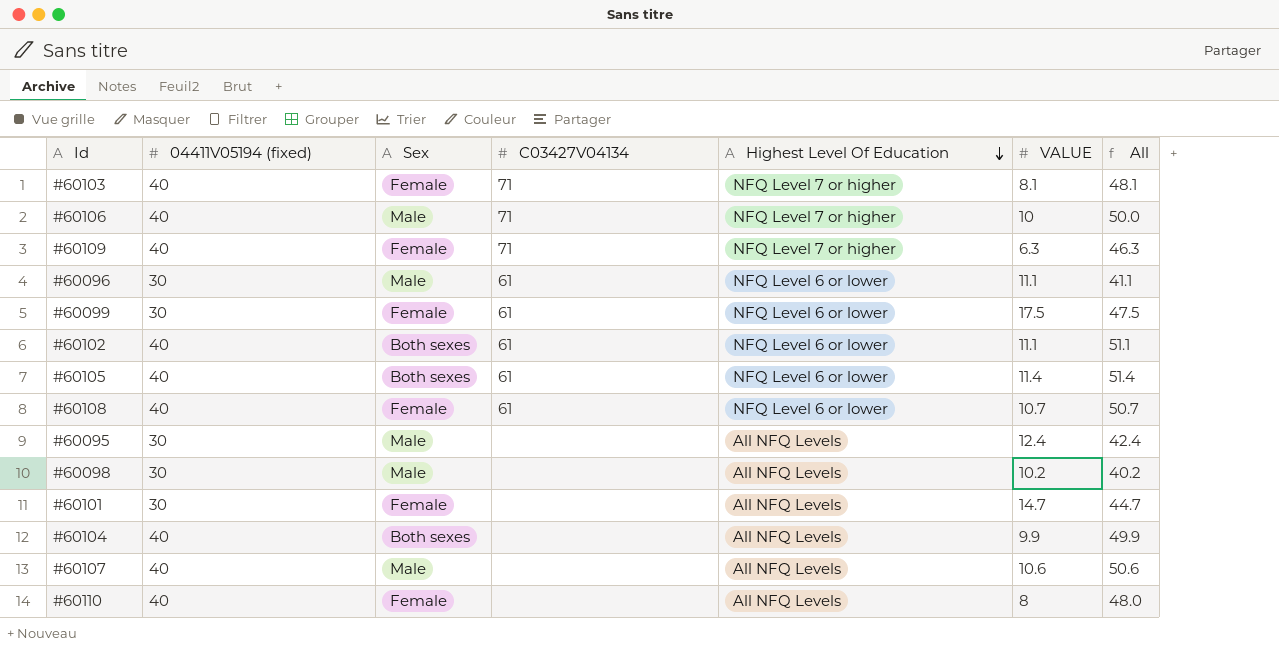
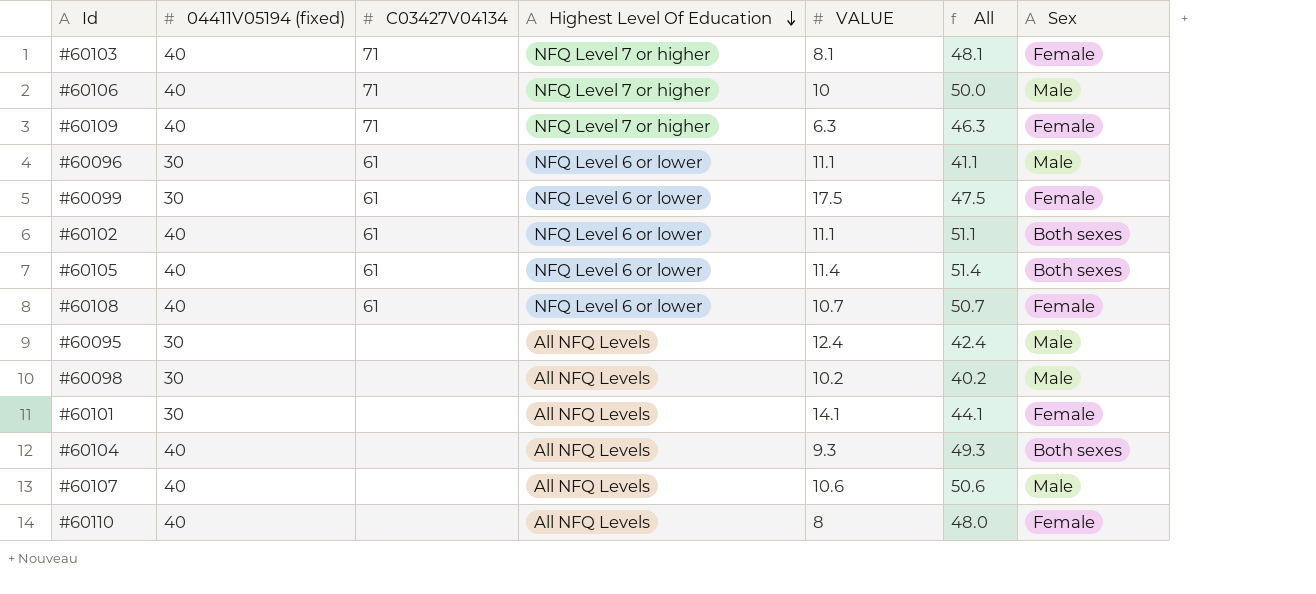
column Sex | position: 3 -> 7
#60101 | VALUE: 14.7 -> 14.1
#60101 | All: 44.7 -> 44.1
#60104 | VALUE: 9.9 -> 9.3
#60104 | All: 49.9 -> 49.3

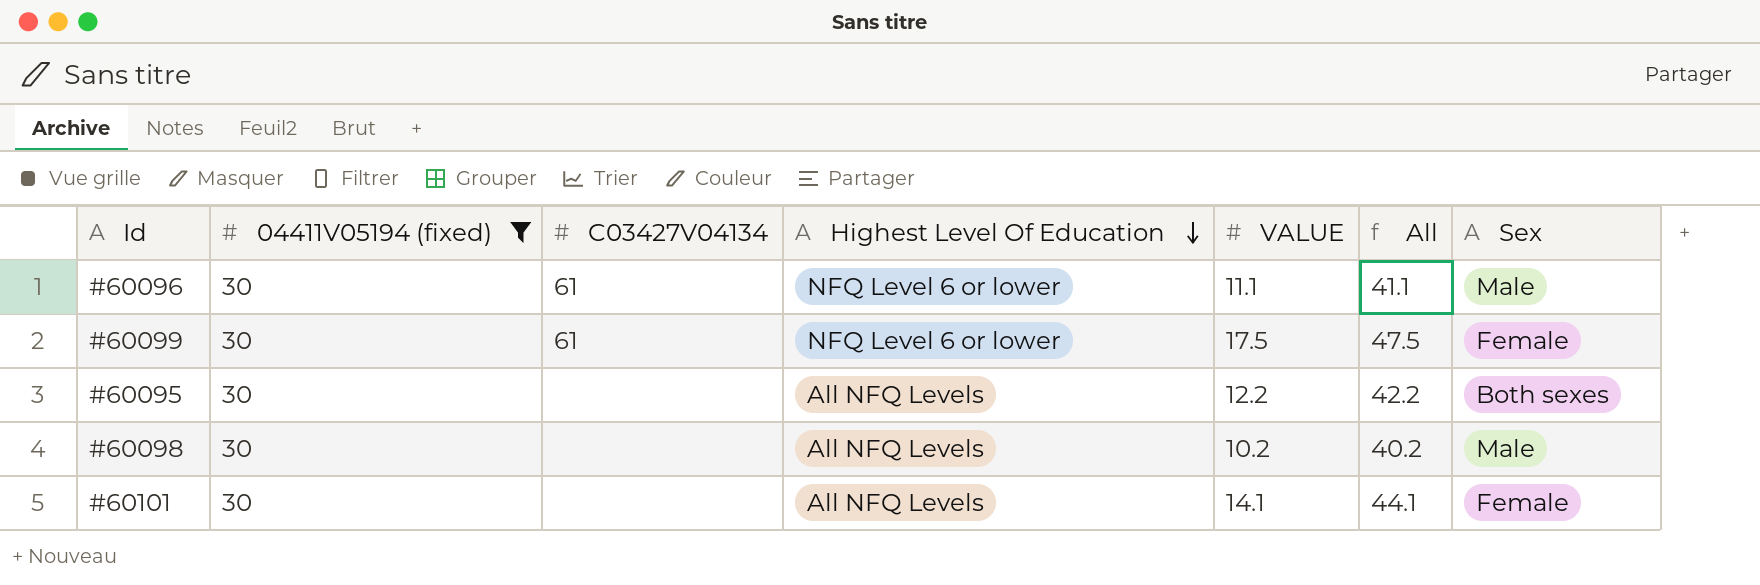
filter: none -> 04411V05194 (fixed) = 30
#60095 | VALUE: 12.4 -> 12.2
#60095 | All: 42.4 -> 42.2
#60095 | Sex: Male -> Both sexes

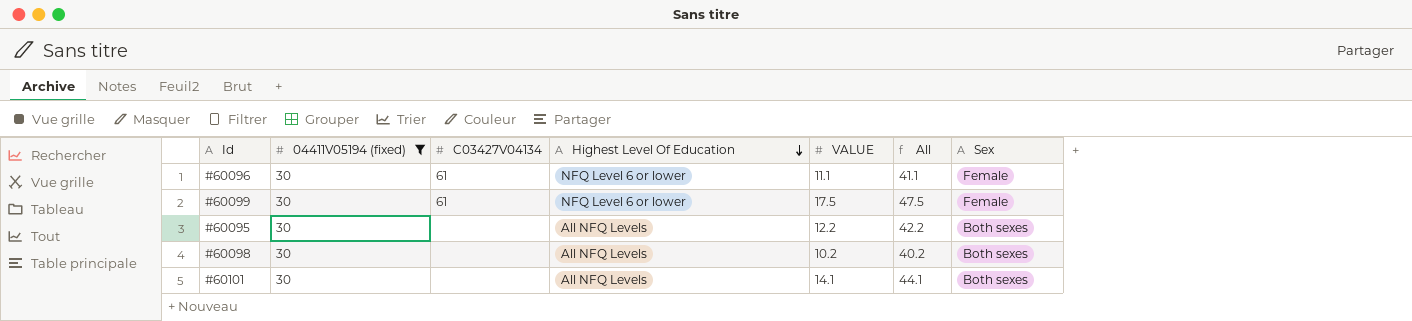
#60096 | Sex: Male -> Female
#60098 | Sex: Male -> Both sexes
#60101 | Sex: Female -> Both sexes

